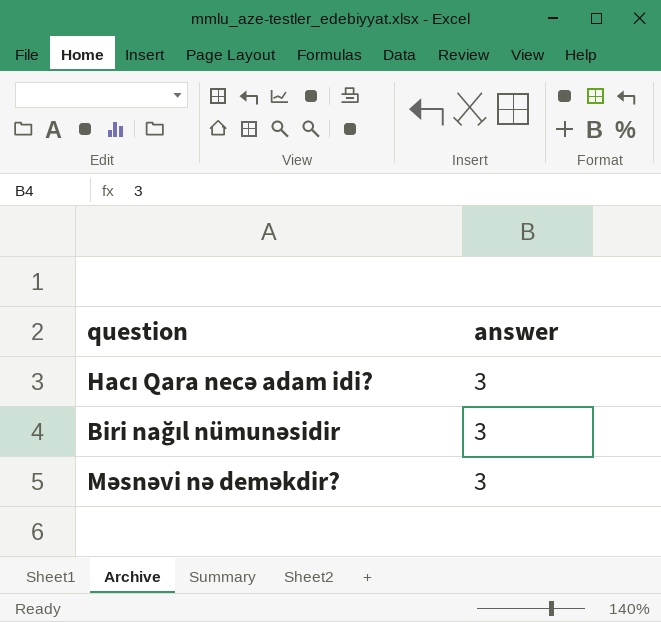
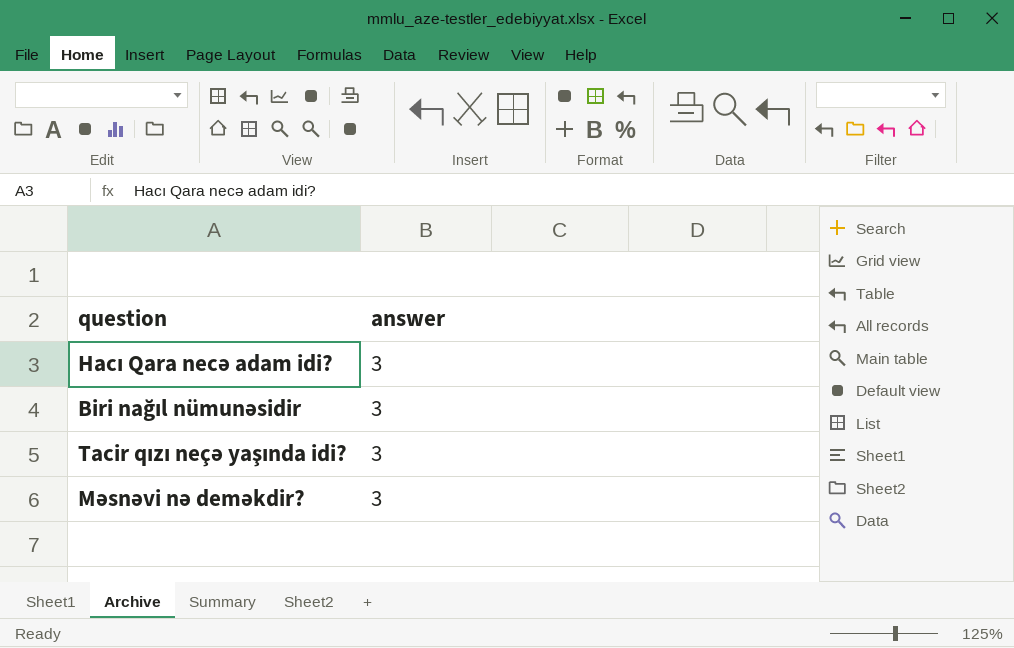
row Tacir qızı neçə yaşında idi?: none -> 3

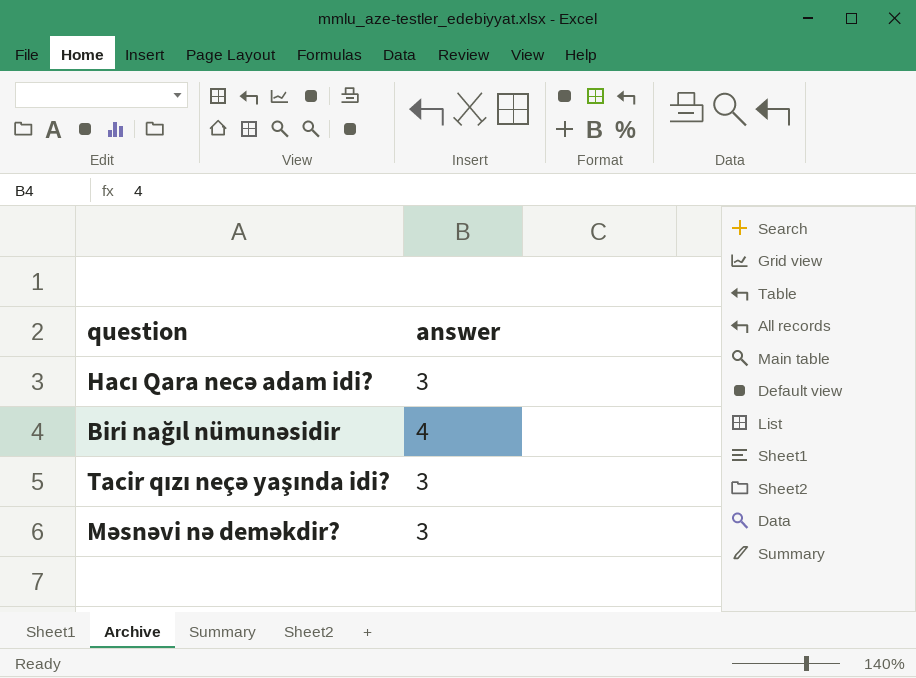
Biri nağıl nümunəsidir | answer: 3 -> 4

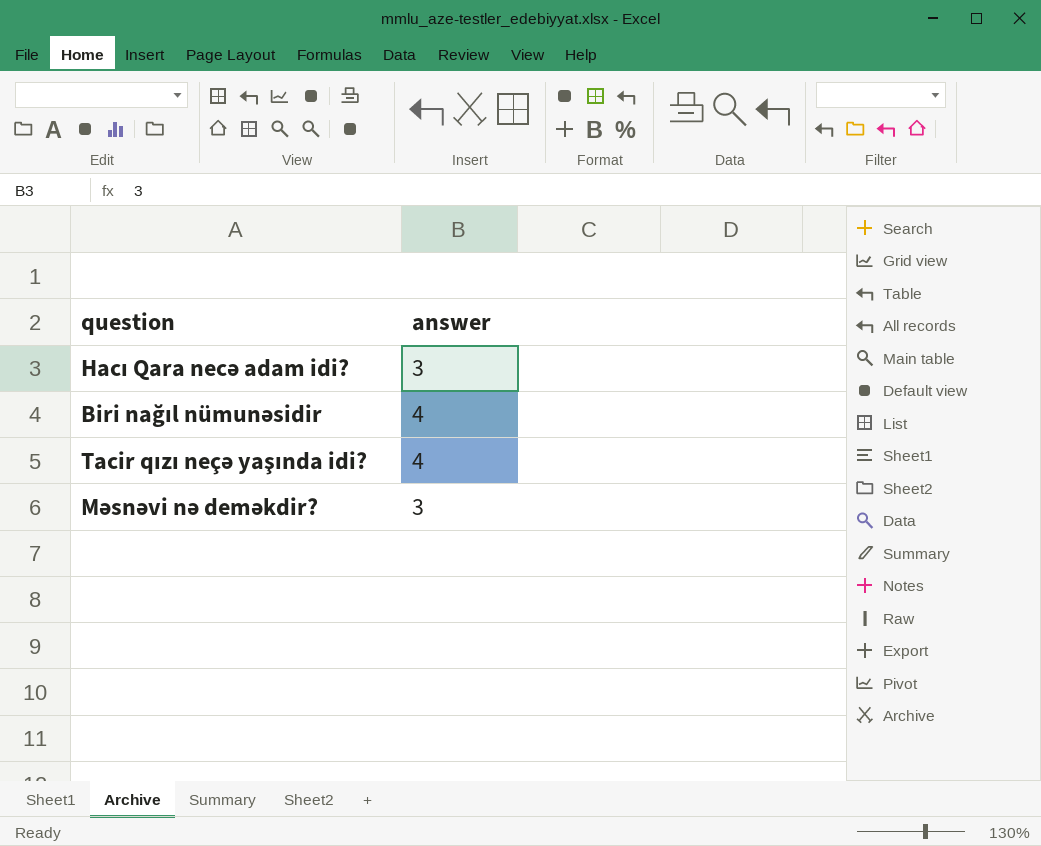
Tacir qızı neçə yaşında idi? | answer: 3 -> 4

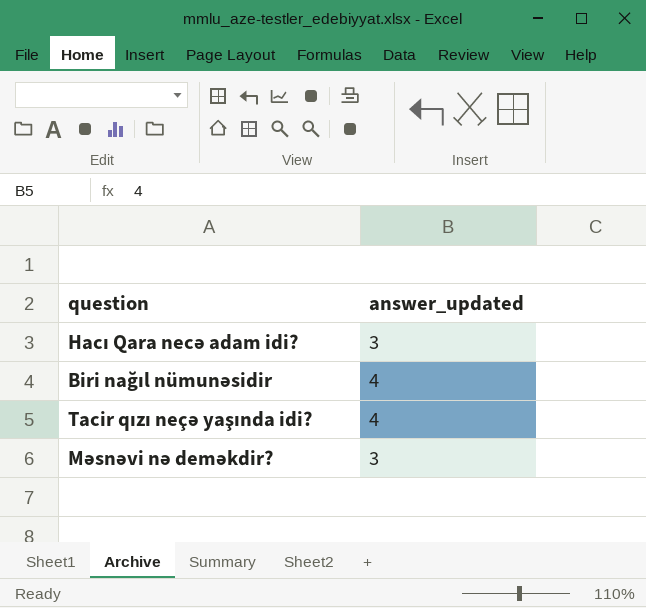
column name: answer -> answer_updated

